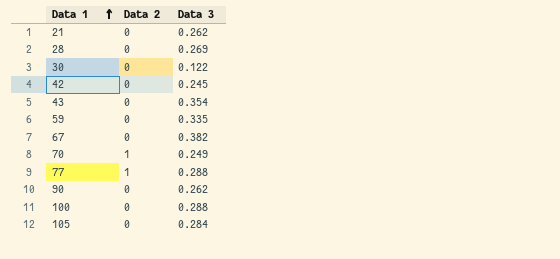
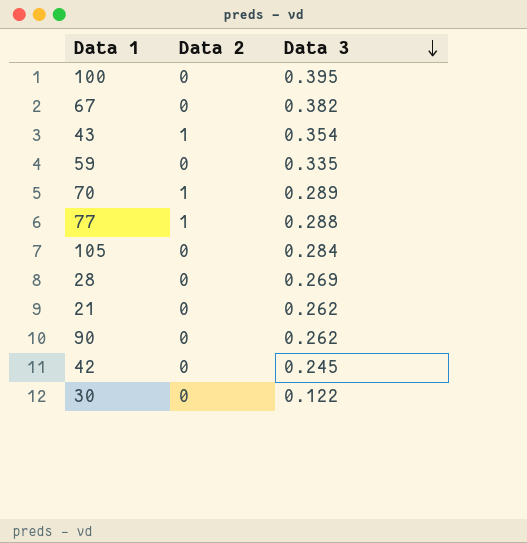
row order: Data 1 ascending -> Data 3 descending
100 | Data 3: 0.288 -> 0.395
43 | Data 2: 0 -> 1
70 | Data 3: 0.249 -> 0.289

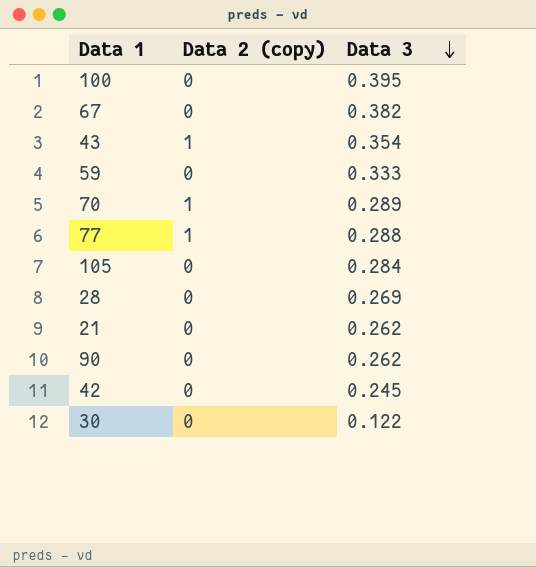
column name: Data 2 -> Data 2 (copy)
59 | Data 3: 0.335 -> 0.333

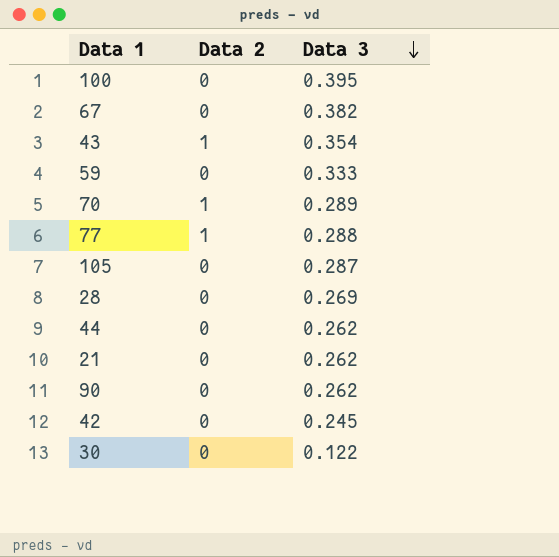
column name: Data 2 (copy) -> Data 2
105 | Data 3: 0.284 -> 0.287
row 44: none -> 0 | 0.262

